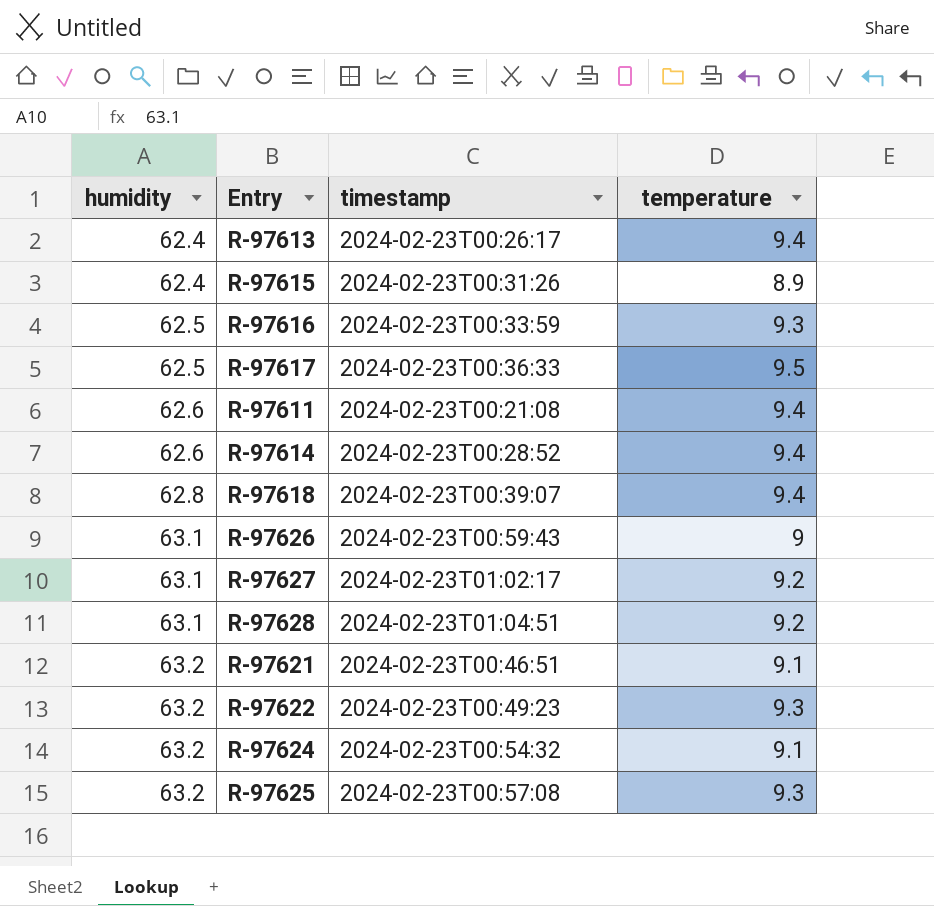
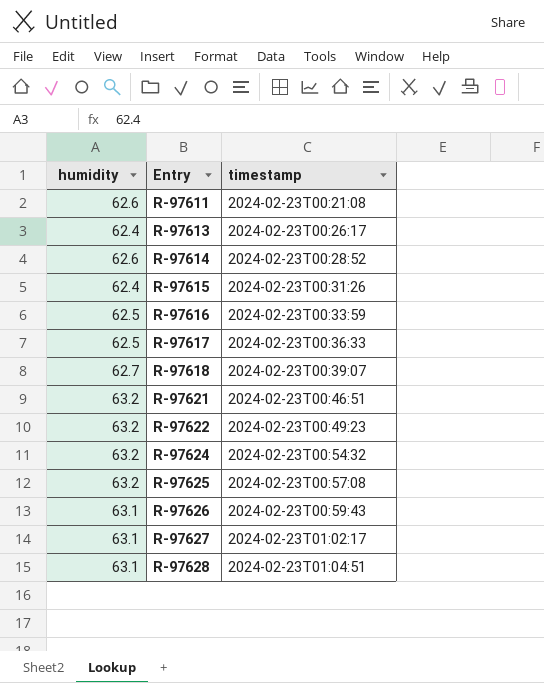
row order: humidity ascending -> Entry ascending
column temperature | position: 4 -> none
R-97618 | humidity: 62.8 -> 62.7

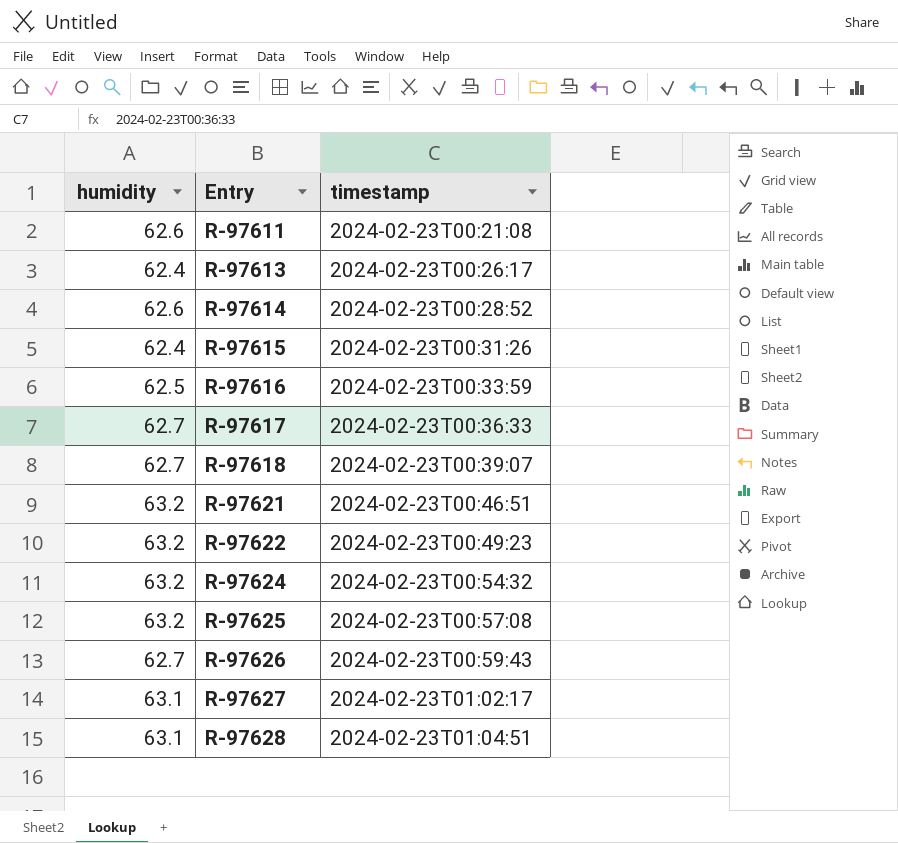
R-97617 | humidity: 62.5 -> 62.7
R-97626 | humidity: 63.1 -> 62.7

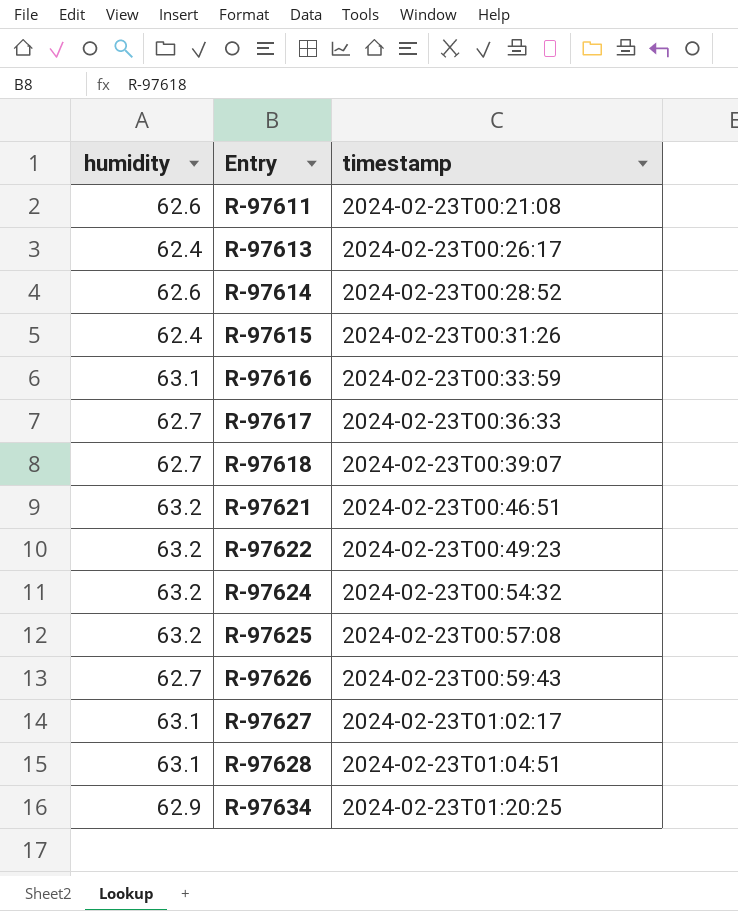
R-97616 | humidity: 62.5 -> 63.1
row R-97634: none -> 62.9 | 2024-02-23T01:20:25

